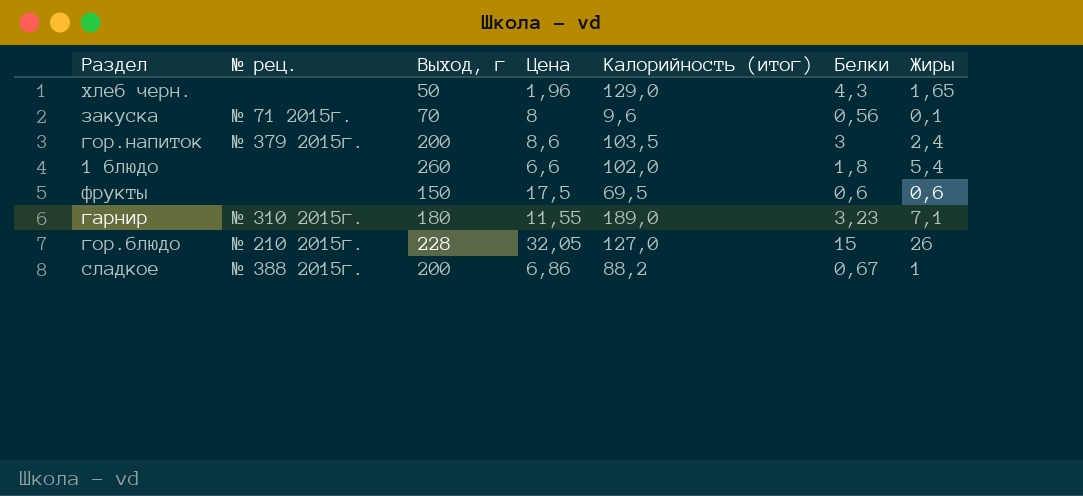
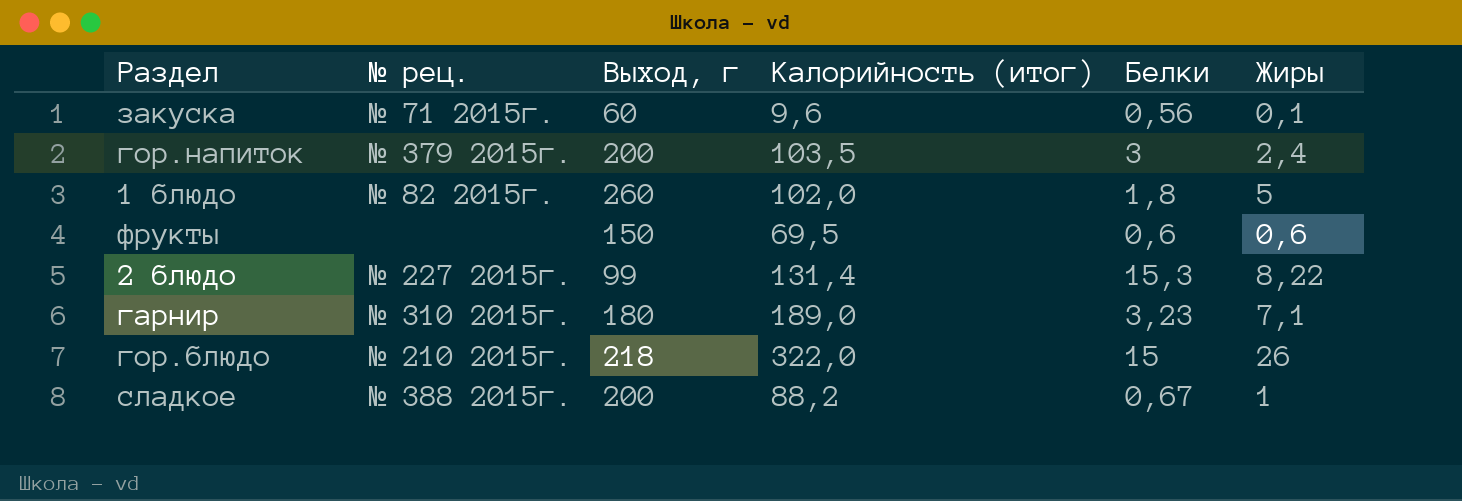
column Цена | position: 4 -> none
row хлеб черн.: none | 50 | 1,96 | 129,0 | 4,3 | 1,65 -> none
закуска | Выход, г: 70 -> 60
1 блюдо | № рец.: none -> № 82 2015г.
1 блюдо | Жиры: 5,4 -> 5
row 2 блюдо: none -> № 227 2015г. | 99 | 131,4 | 15,3 | 8,22
гор.блюдо | Выход, г: 228 -> 218
гор.блюдо | Калорийность (итог): 127,0 -> 322,0

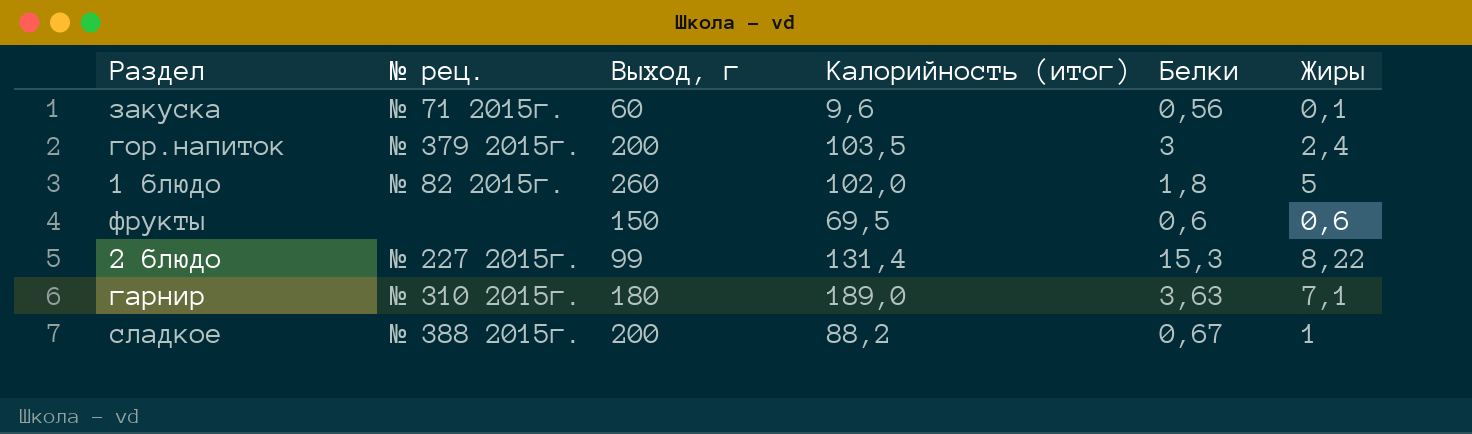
row гор.блюдо: № 210 2015г. | 218 | 322,0 | 15 | 26 -> none
гарнир | Белки: 3,23 -> 3,63

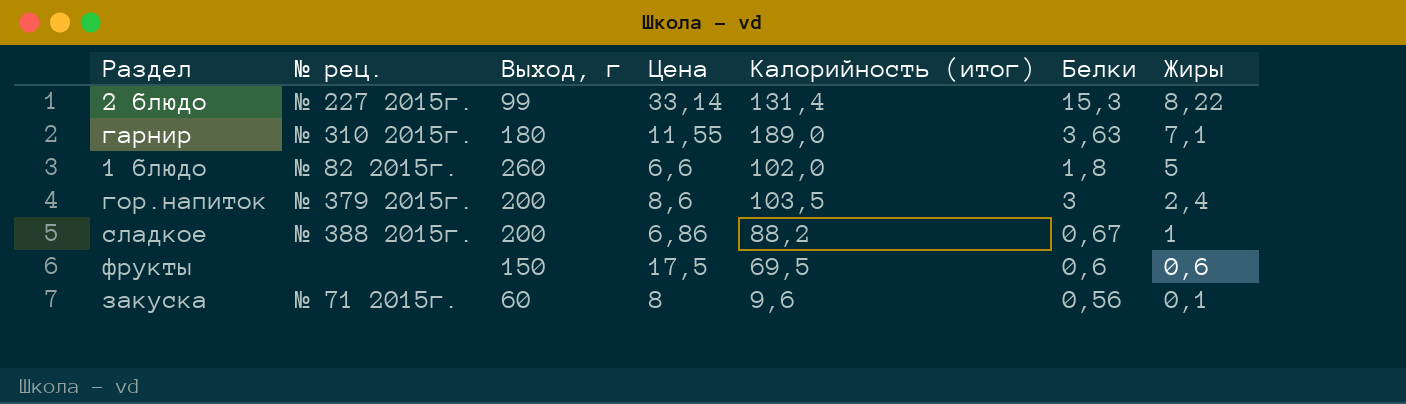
row order: none -> Жиры descending
column Цена | position: none -> 4

